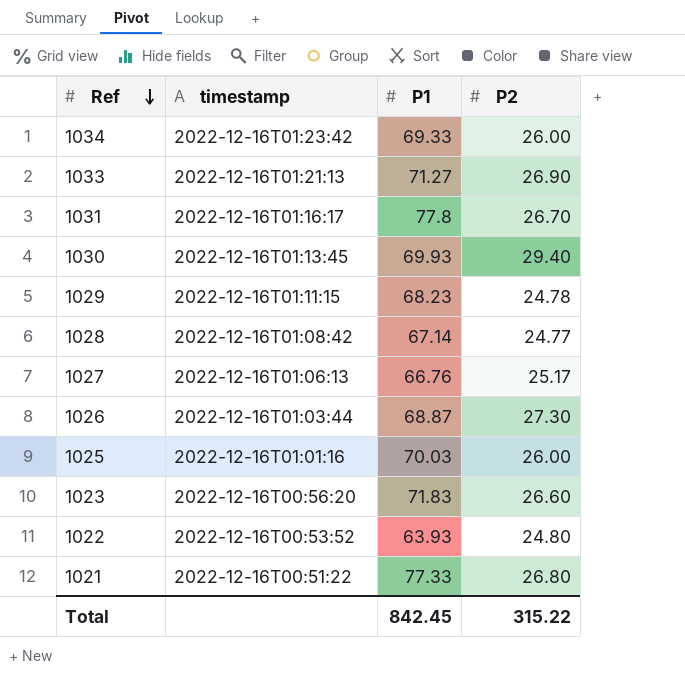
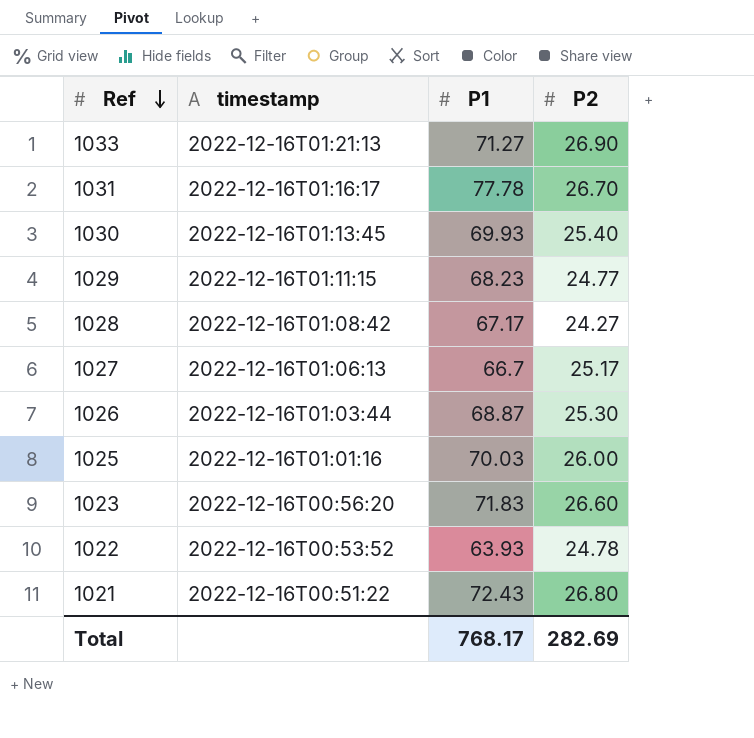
row 1034: 2022-12-16T01:23:42 | 69.33 | 26.00 -> none
1031 | P1: 77.8 -> 77.78
1030 | P2: 29.40 -> 25.40
1029 | P2: 24.78 -> 24.77
1028 | P1: 67.14 -> 67.17
1028 | P2: 24.77 -> 24.27
1027 | P1: 66.76 -> 66.7
1026 | P2: 27.30 -> 25.30
1022 | P2: 24.80 -> 24.78
1021 | P1: 77.33 -> 72.43
Total | P1: 842.45 -> 768.17
Total | P2: 315.22 -> 282.69

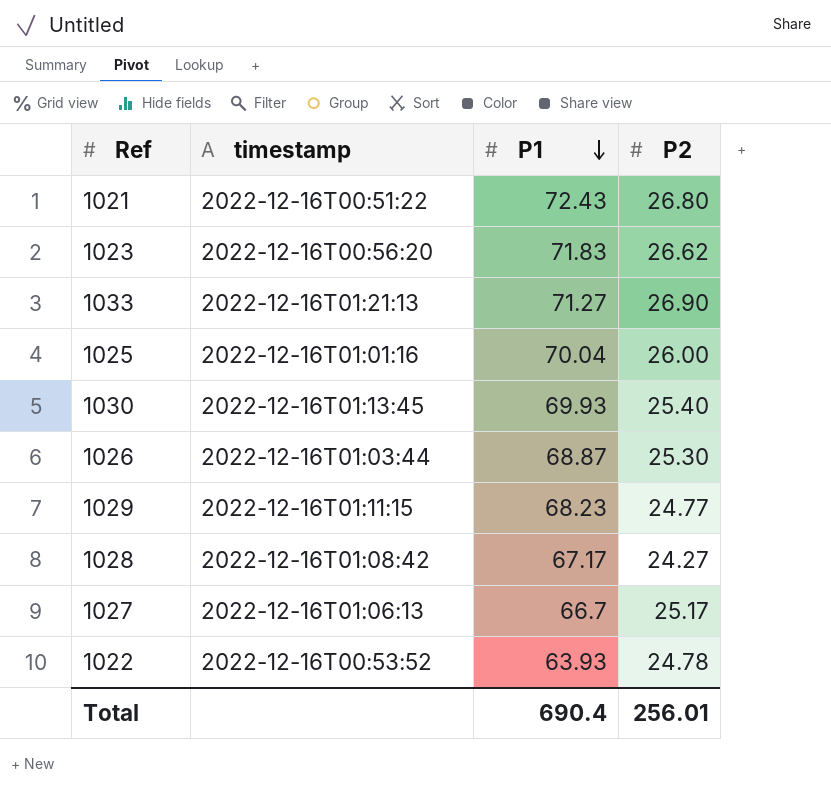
row order: Ref descending -> P1 descending
row 1031: 2022-12-16T01:16:17 | 77.78 | 26.70 -> none
1023 | P2: 26.60 -> 26.62
1025 | P1: 70.03 -> 70.04
Total | P1: 768.17 -> 690.4
Total | P2: 282.69 -> 256.01

